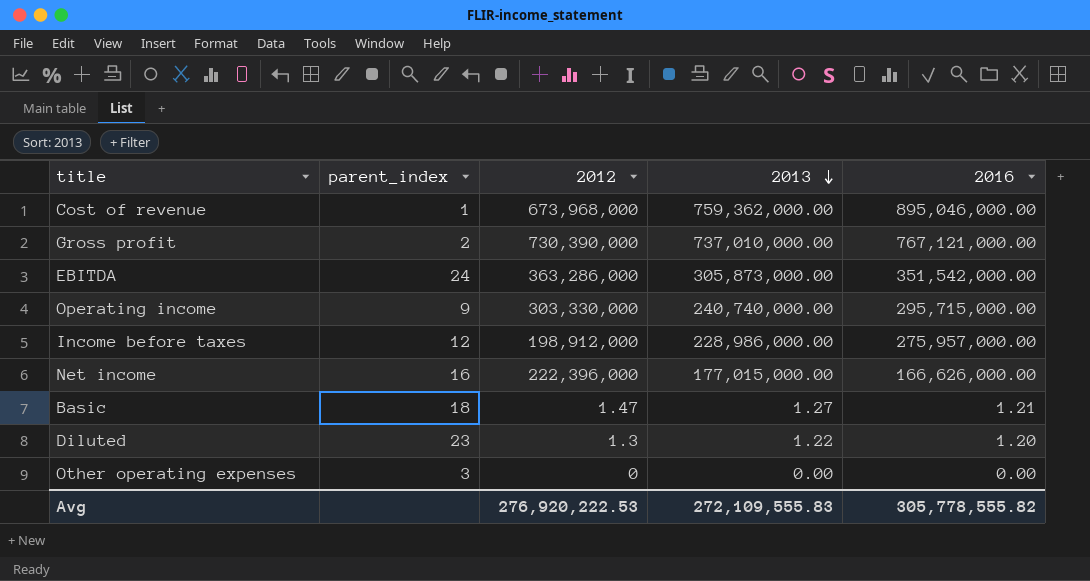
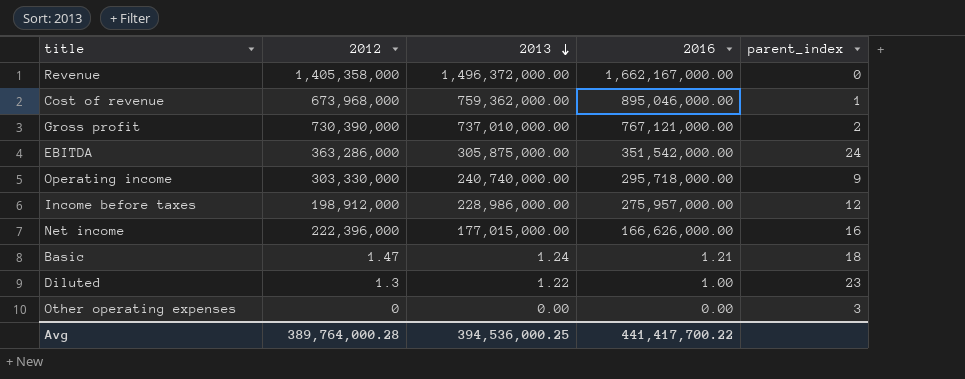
column parent_index | position: 2 -> 5
row Revenue: none -> 1,405,358,000 | 1,496,372,000.00 | 1,662,167,000.00 | 0
EBITDA | 2013: 305,873,000.00 -> 305,875,000.00
Operating income | 2016: 295,715,000.00 -> 295,718,000.00
Basic | 2013: 1.27 -> 1.24
Diluted | 2016: 1.20 -> 1.00
Avg | 2012: 276,920,222.53 -> 389,764,000.28
Avg | 2013: 272,109,555.83 -> 394,536,000.25
Avg | 2016: 305,778,555.82 -> 441,417,700.22

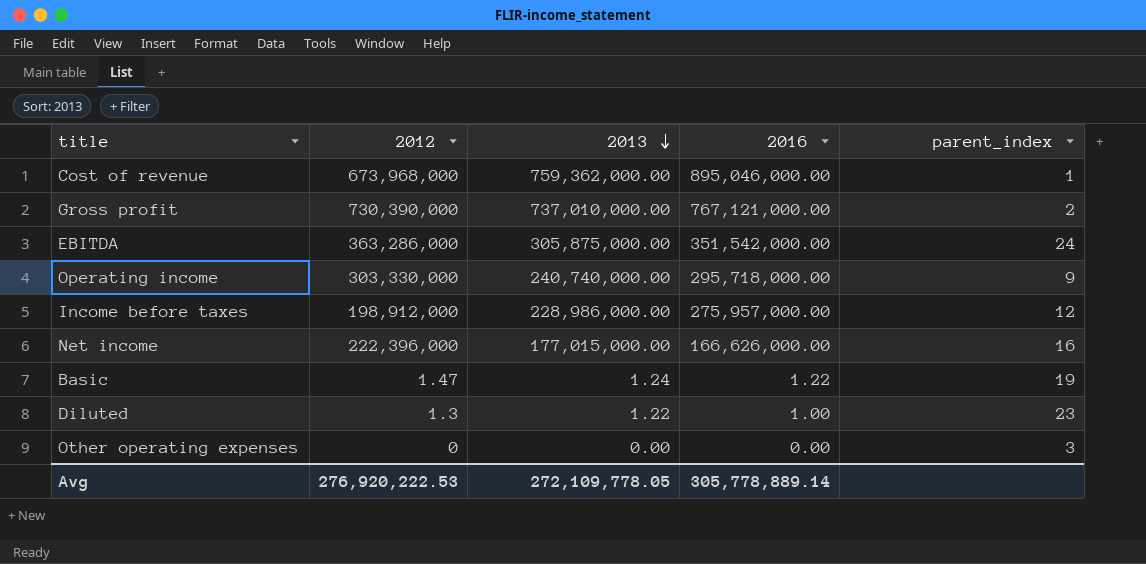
row Revenue: 1,405,358,000 | 1,496,372,000.00 | 1,662,167,000.00 | 0 -> none
Basic | 2016: 1.21 -> 1.22
Basic | parent_index: 18 -> 19
Avg | 2012: 389,764,000.28 -> 276,920,222.53
Avg | 2013: 394,536,000.25 -> 272,109,778.05
Avg | 2016: 441,417,700.22 -> 305,778,889.14

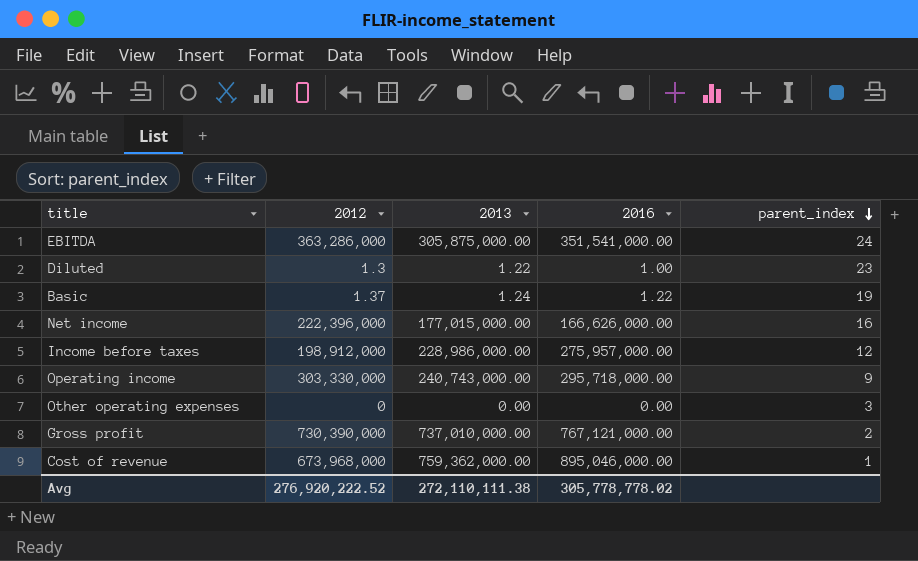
row order: 2013 descending -> parent_index descending
EBITDA | 2016: 351,542,000.00 -> 351,541,000.00
Basic | 2012: 1.47 -> 1.37
Operating income | 2013: 240,740,000.00 -> 240,743,000.00
Avg | 2012: 276,920,222.53 -> 276,920,222.52
Avg | 2013: 272,109,778.05 -> 272,110,111.38
Avg | 2016: 305,778,889.14 -> 305,778,778.02

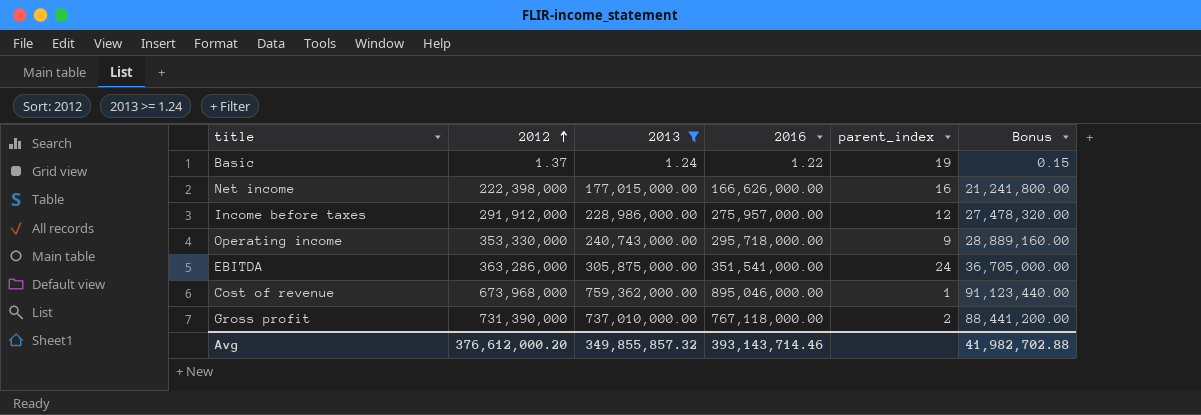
filter: none -> 2013 >= 1.24
row order: parent_index descending -> 2012 ascending
column Bonus | formula: none -> [2013] * 0.12
Net income | 2012: 222,396,000 -> 222,398,000
Income before taxes | 2012: 198,912,000 -> 291,912,000
Operating income | 2012: 303,330,000 -> 353,330,000
Gross profit | 2012: 730,390,000 -> 731,390,000
Gross profit | 2016: 767,121,000.00 -> 767,118,000.00
Avg | 2012: 276,920,222.52 -> 376,612,000.20
Avg | 2013: 272,110,111.38 -> 349,855,857.32
Avg | 2016: 305,778,778.02 -> 393,143,714.46

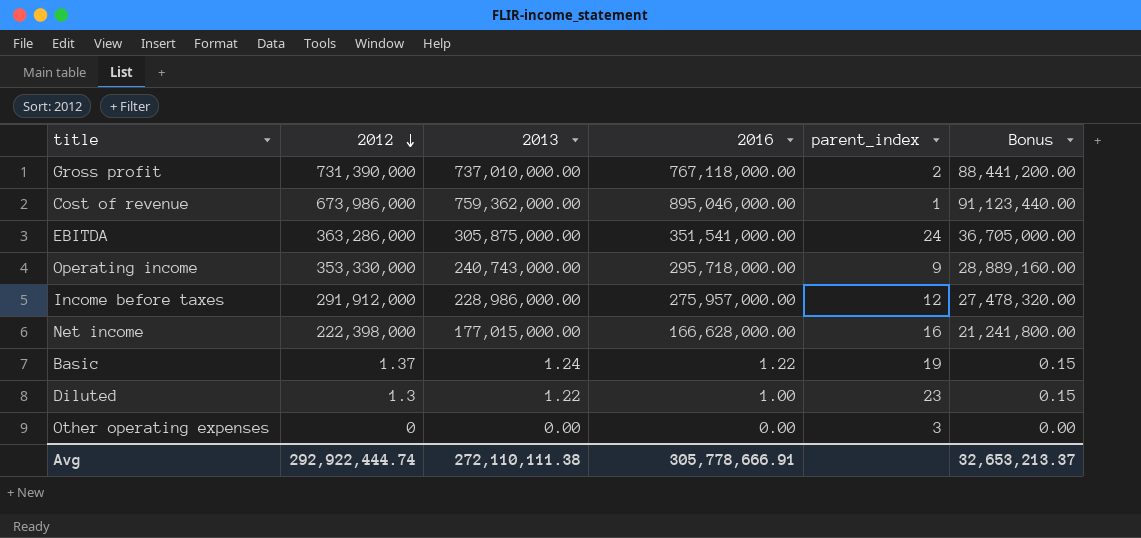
filter: 2013 >= 1.24 -> none
row order: 2012 ascending -> 2012 descending
Cost of revenue | 2012: 673,968,000 -> 673,986,000
Net income | 2016: 166,626,000.00 -> 166,628,000.00
Avg | 2012: 376,612,000.20 -> 292,922,444.74
Avg | 2013: 349,855,857.32 -> 272,110,111.38
Avg | 2016: 393,143,714.46 -> 305,778,666.91
Avg | Bonus: 41,982,702.88 -> 32,653,213.37

